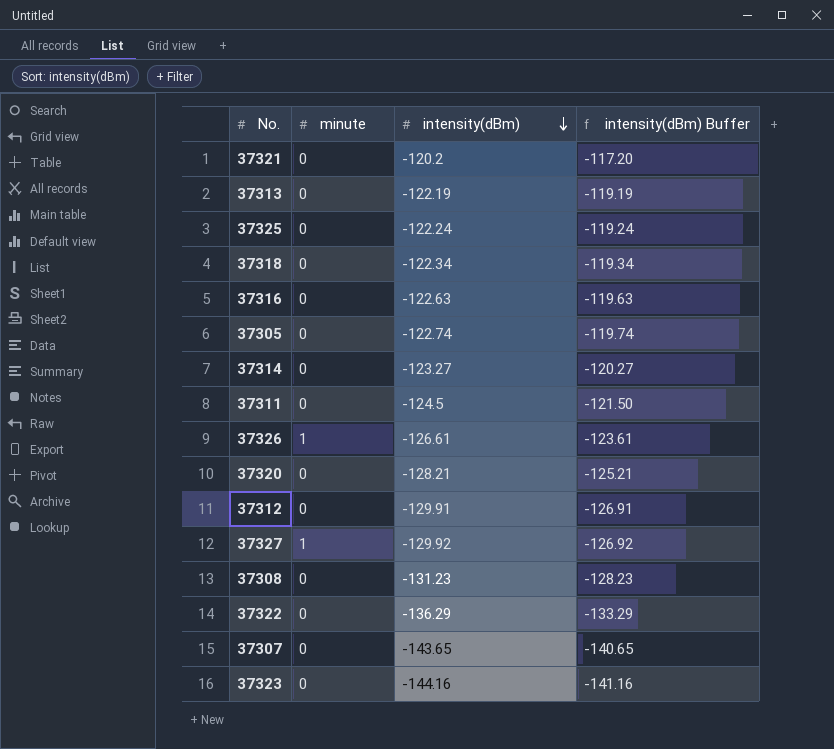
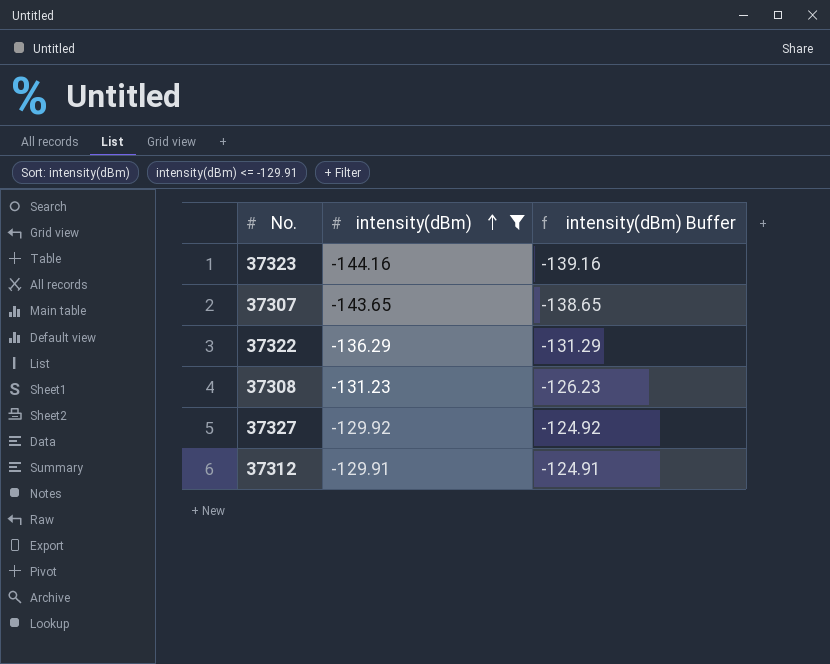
filter: none -> intensity(dBm) <= -129.91
row order: intensity(dBm) descending -> intensity(dBm) ascending
column minute | position: 2 -> none
column intensity(dBm) Buffer | formula: [intensity(dBm)] + 3 -> [intensity(dBm)] + 5

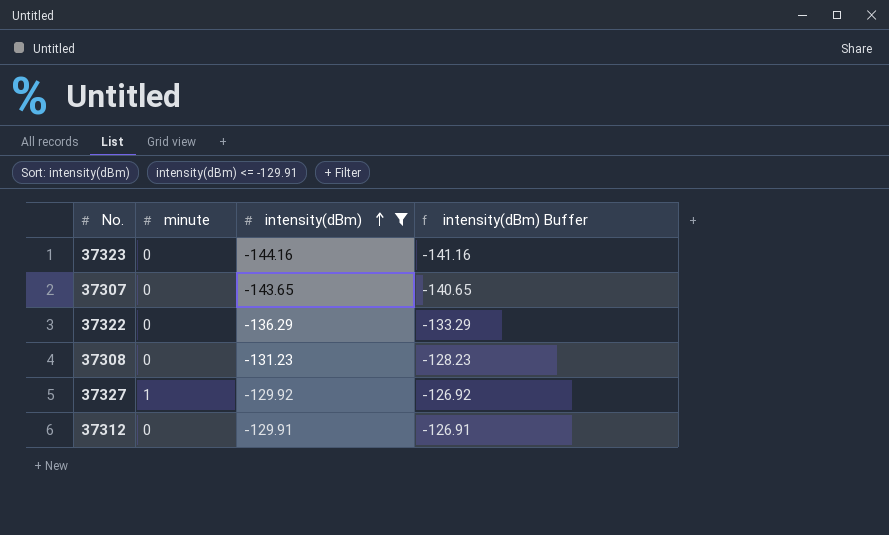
column minute | position: none -> 2
column intensity(dBm) Buffer | formula: [intensity(dBm)] + 5 -> [intensity(dBm)] + 3

